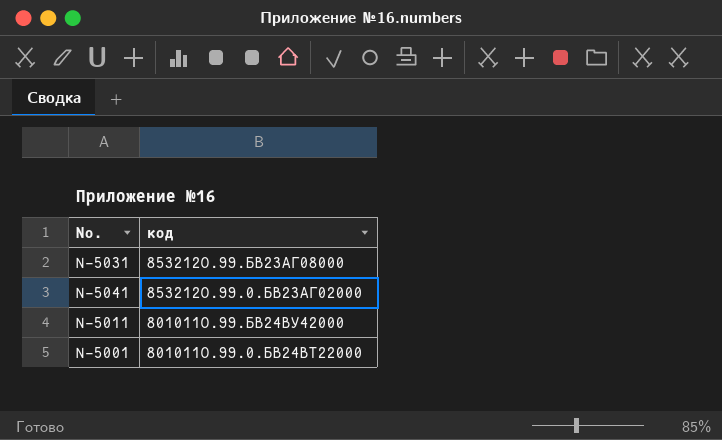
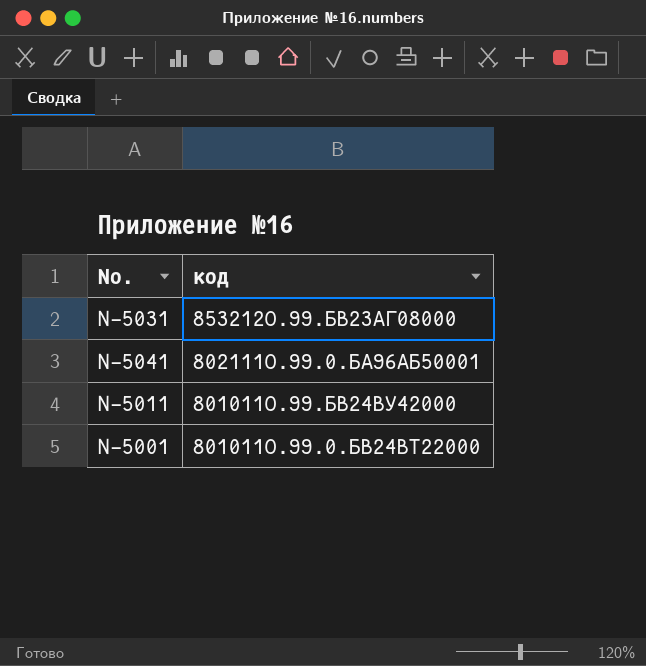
N-5041 | код: 853212О.99.0.БВ23АГ02000 -> 802111О.99.0.БА96АБ50001

